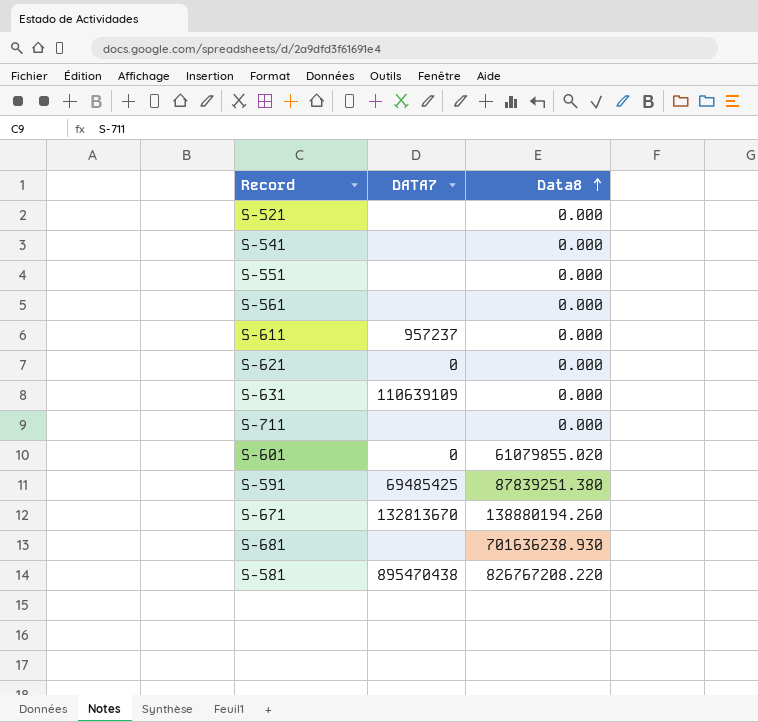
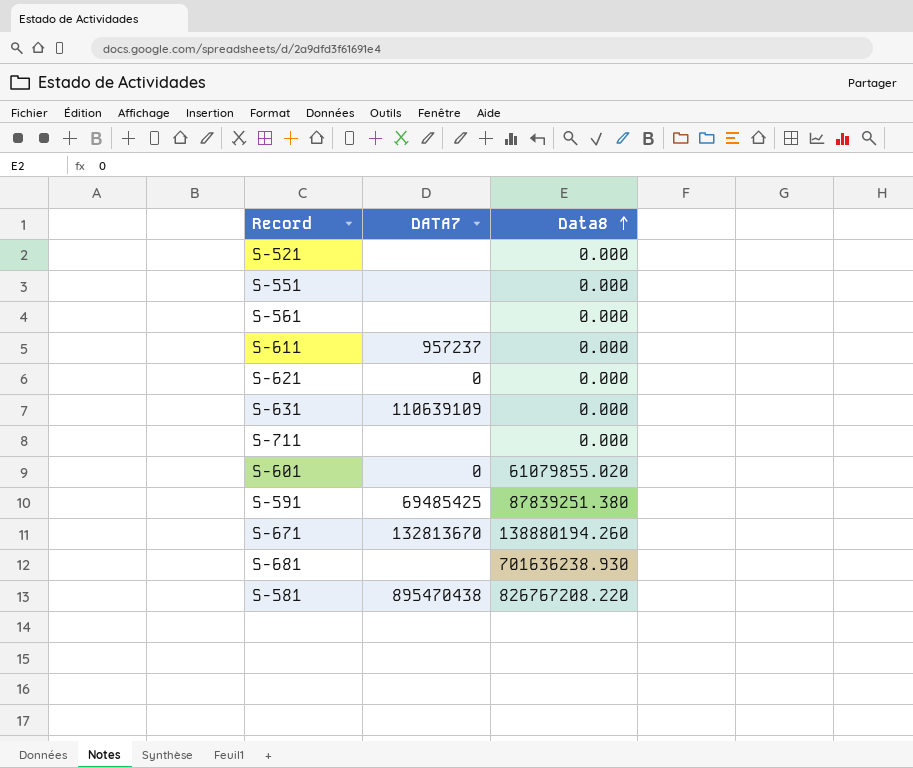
row S-541: none | 0.000 -> none

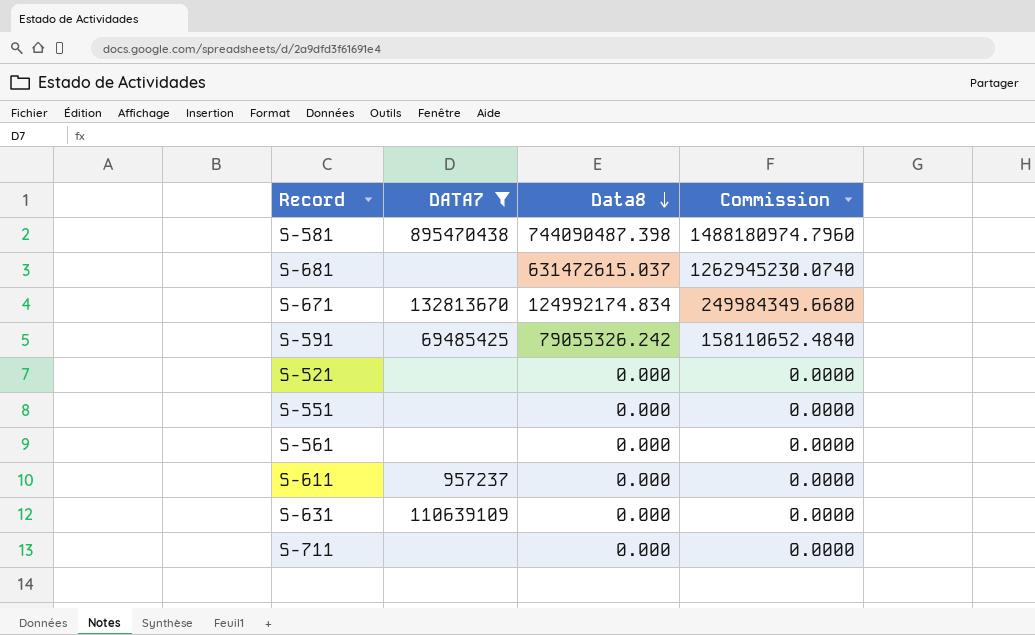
filter: none -> DATA7 != 0
row order: Data8 ascending -> Data8 descending
column Commission | formula: none -> [Data8] * 2
S-581 | Data8: 826767208.220 -> 744090487.398
S-681 | Data8: 701636238.930 -> 631472615.037
S-671 | Data8: 138880194.260 -> 124992174.834
S-591 | Data8: 87839251.380 -> 79055326.242

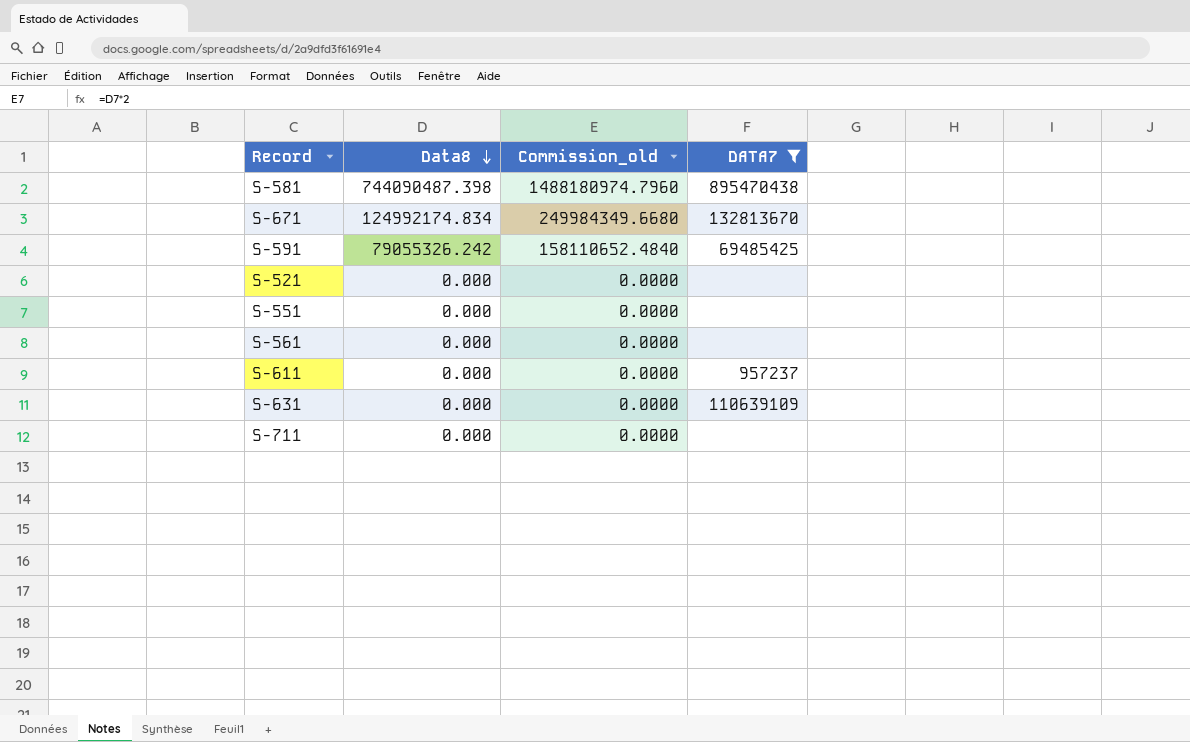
column name: Commission -> Commission_old
column DATA7 | position: 2 -> 4
row S-681: none | 631472615.037 | 1262945230.0740 -> none

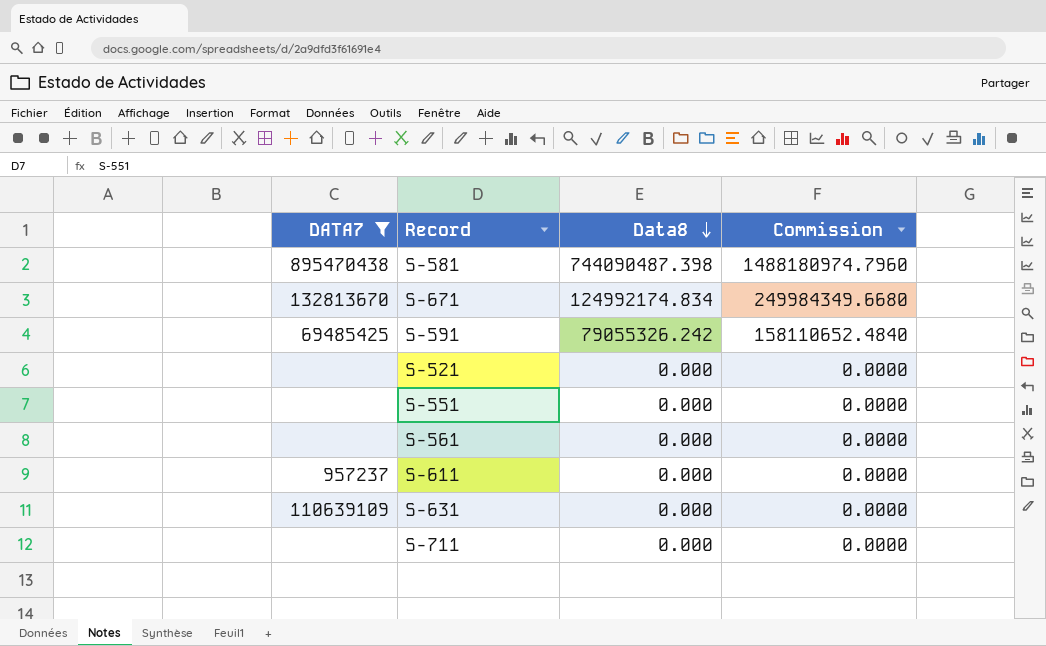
column DATA7 | position: 4 -> 1
column name: Commission_old -> Commission

